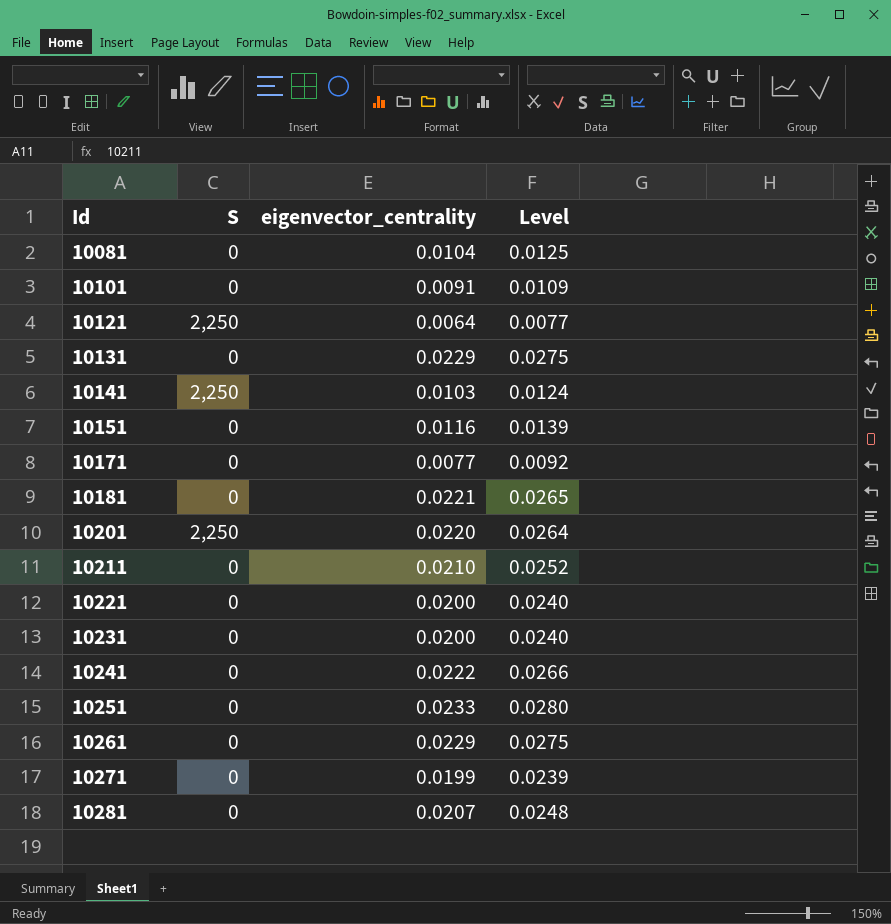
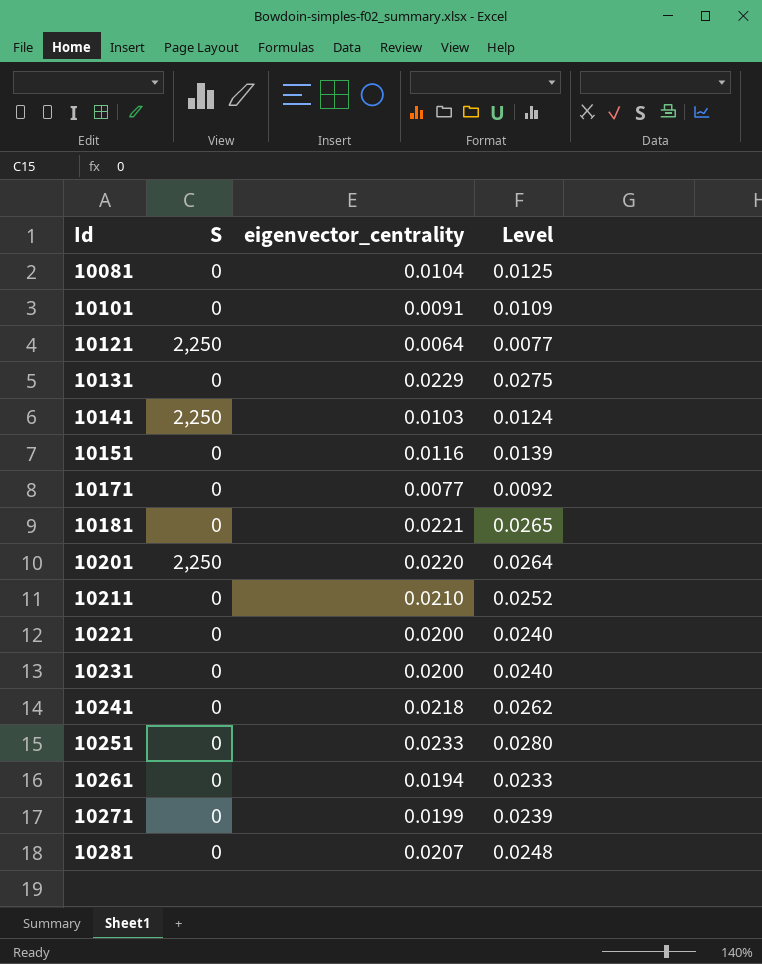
10241 | eigenvector_centrality: 0.0222 -> 0.0218
10241 | Level: 0.0266 -> 0.0262
10261 | eigenvector_centrality: 0.0229 -> 0.0194
10261 | Level: 0.0275 -> 0.0233

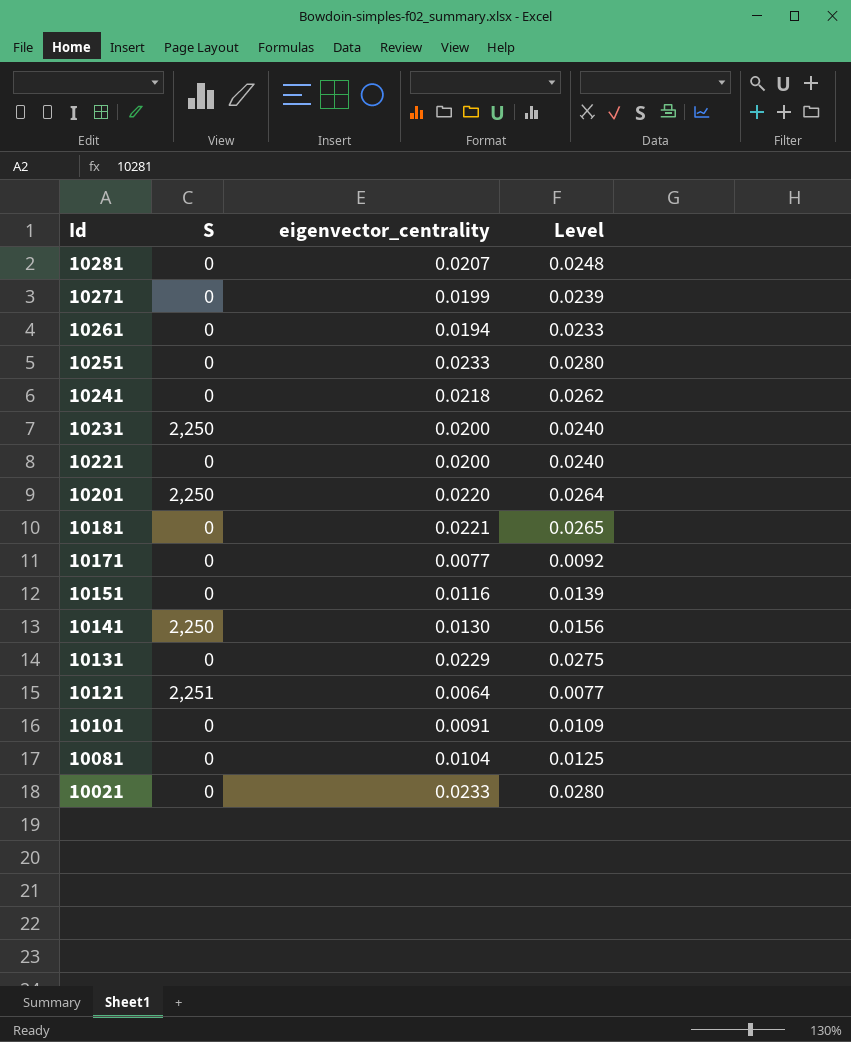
row order: Id ascending -> Id descending
row 10211: 0 | 0.0210 | 0.0252 -> none
10231 | S: 0 -> 2,250
10141 | eigenvector_centrality: 0.0103 -> 0.0130
10141 | Level: 0.0124 -> 0.0156
10121 | S: 2,250 -> 2,251
row 10021: none -> 0 | 0.0233 | 0.0280

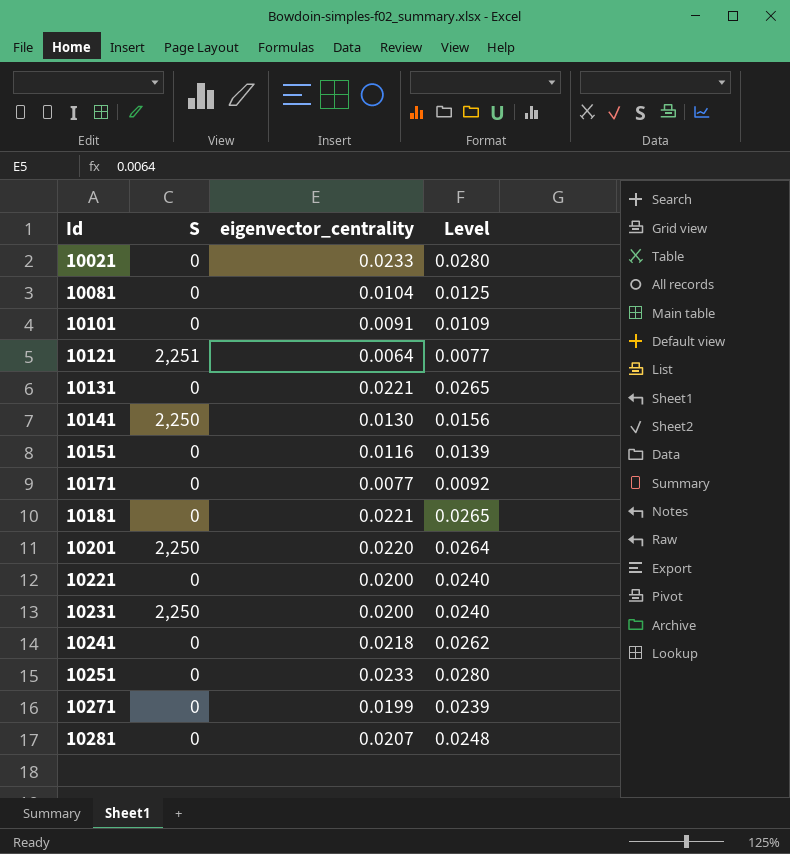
row order: Id descending -> Id ascending
row 10261: 0 | 0.0194 | 0.0233 -> none
10131 | eigenvector_centrality: 0.0229 -> 0.0221
10131 | Level: 0.0275 -> 0.0265

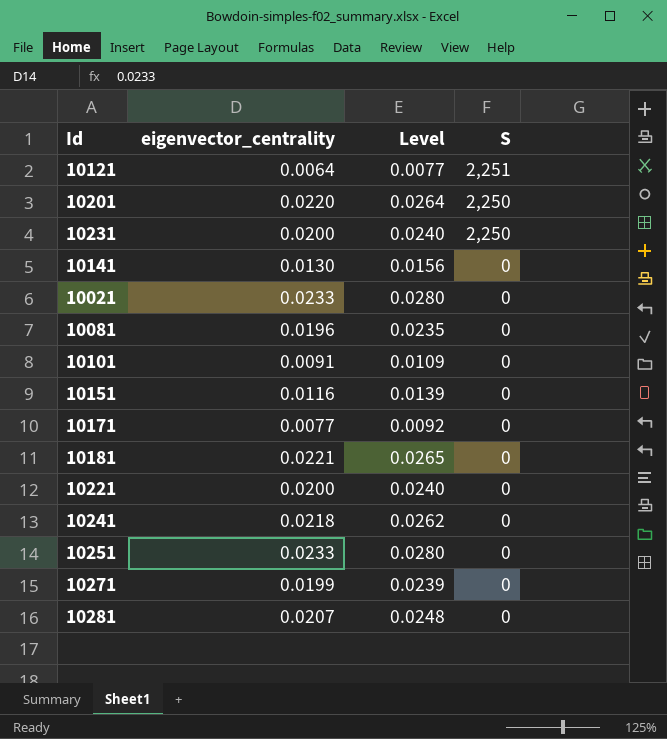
row order: Id ascending -> S descending
column S | position: 2 -> 4
row 10131: 0 | 0.0221 | 0.0265 -> none
10141 | S: 2,250 -> 0
10081 | eigenvector_centrality: 0.0104 -> 0.0196
10081 | Level: 0.0125 -> 0.0235

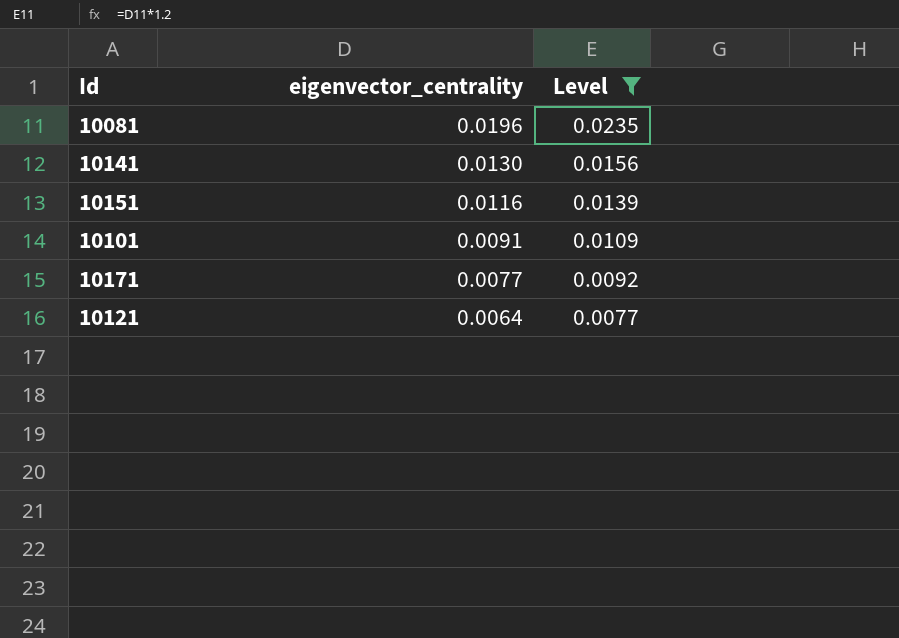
filter: none -> Level <= 0.0235
row order: S descending -> eigenvector_centrality descending
column S | position: 4 -> none

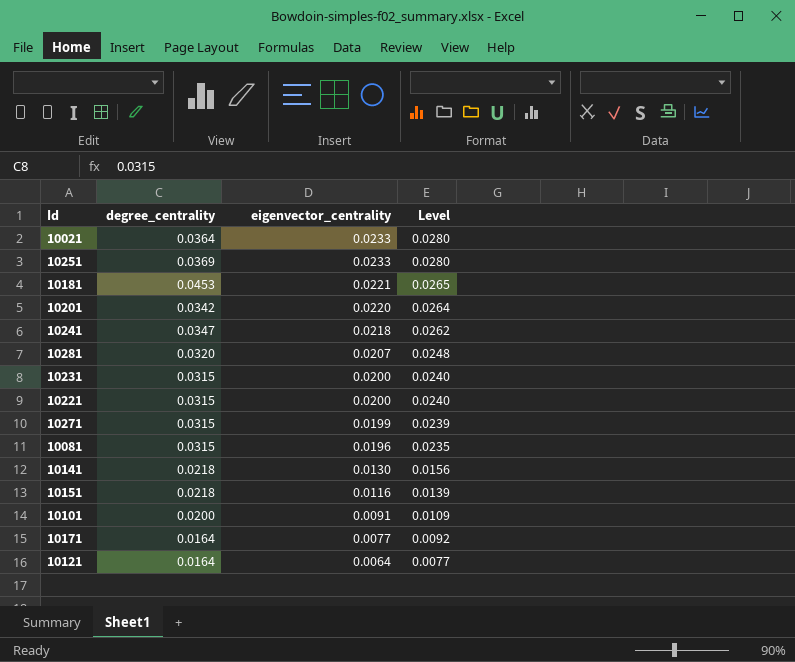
filter: Level <= 0.0235 -> none
column degree_centrality | position: none -> 2

